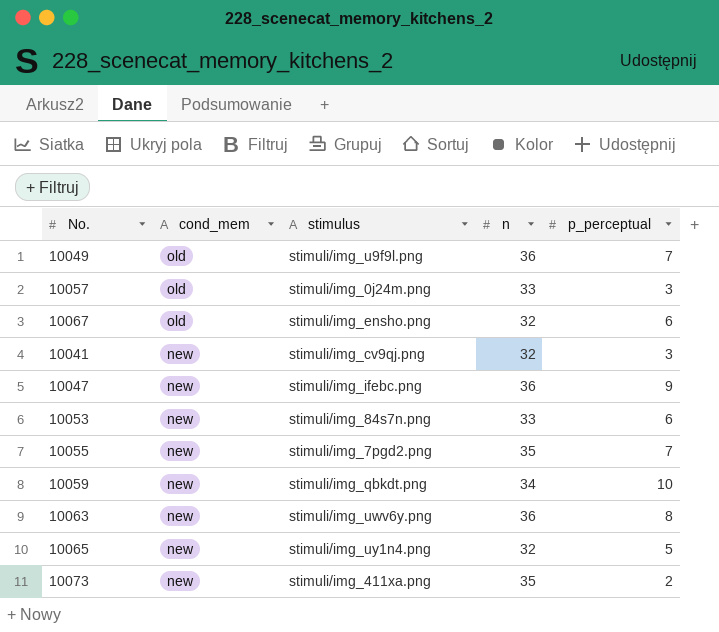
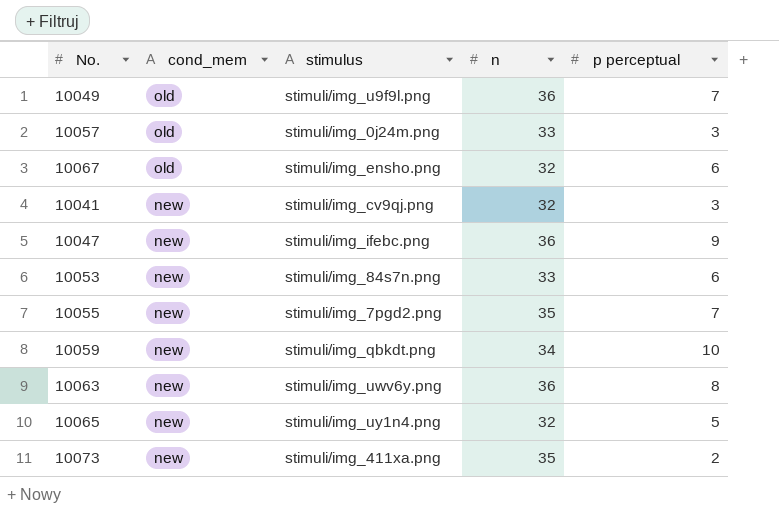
column name: p_perceptual -> p perceptual

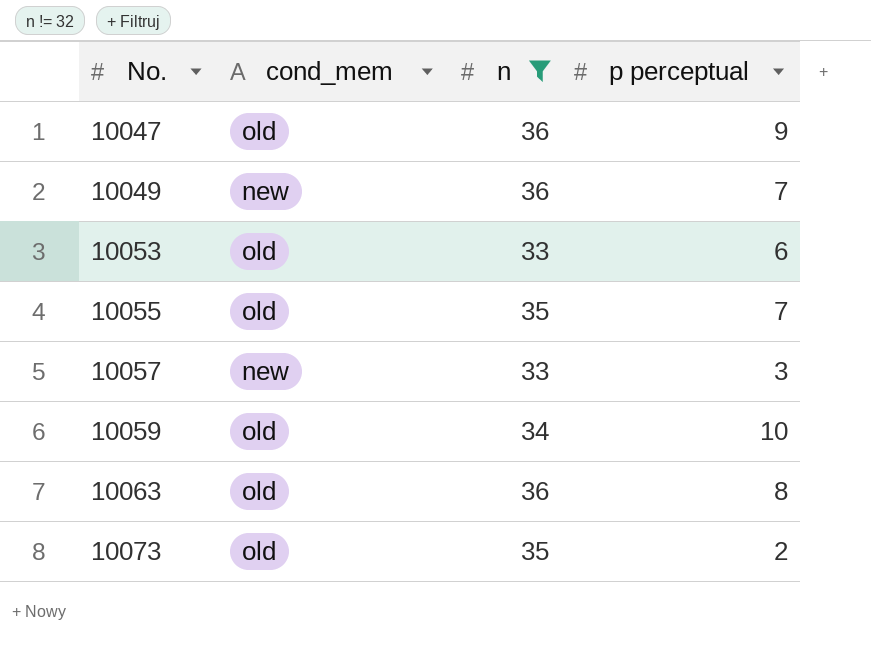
filter: none -> n != 32
row order: cond_mem descending -> No. ascending
column stimulus | position: 3 -> none
10047 | cond_mem: new -> old
10049 | cond_mem: old -> new
10053 | cond_mem: new -> old
10055 | cond_mem: new -> old
10057 | cond_mem: old -> new
10059 | cond_mem: new -> old
10063 | cond_mem: new -> old
10073 | cond_mem: new -> old

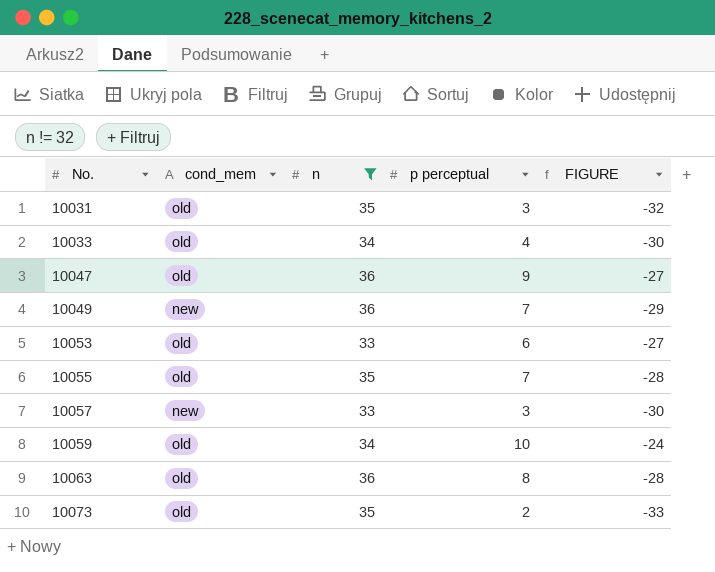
column FIGURE | formula: none -> [p perceptual] - [n]
row 10031: none -> old | 35 | 3 | -32
row 10033: none -> old | 34 | 4 | -30

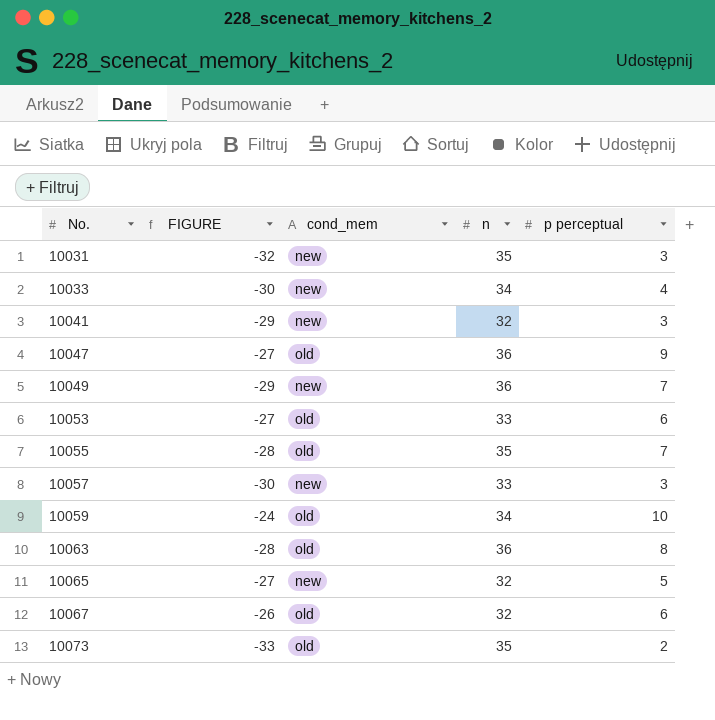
filter: n != 32 -> none
column FIGURE | position: 5 -> 2
10031 | cond_mem: old -> new
10033 | cond_mem: old -> new

